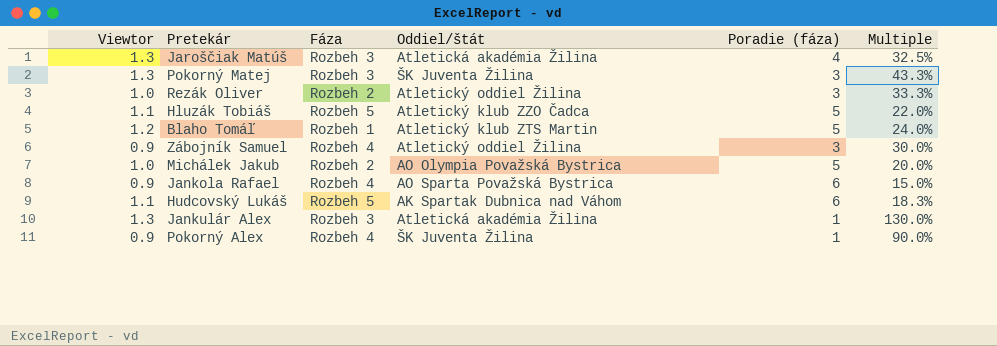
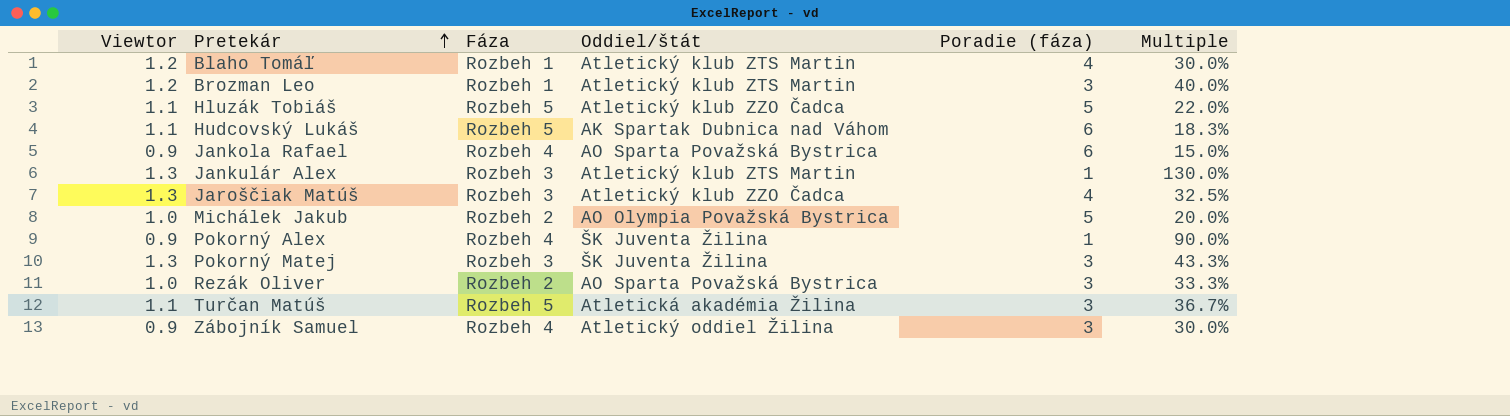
row order: none -> Pretekár ascending
Blaho Tomáľ | Poradie (fáza): 5 -> 4
Blaho Tomáľ | Multiple: 24.0% -> 30.0%
row Brozman Leo: none -> 1.2 | Rozbeh 1 | Atletický klub ZTS Martin | 3 | 40.0%
Jankulár Alex | Oddiel/štát: Atletická akadémia Žilina -> Atletický klub ZTS Martin
Jaroščiak Matúš | Oddiel/štát: Atletická akadémia Žilina -> Atletický klub ZZO Čadca
Rezák Oliver | Oddiel/štát: Atletický oddiel Žilina -> AO Sparta Považská Bystrica
row Turčan Matúš: none -> 1.1 | Rozbeh 5 | Atletická akadémia Žilina | 3 | 36.7%

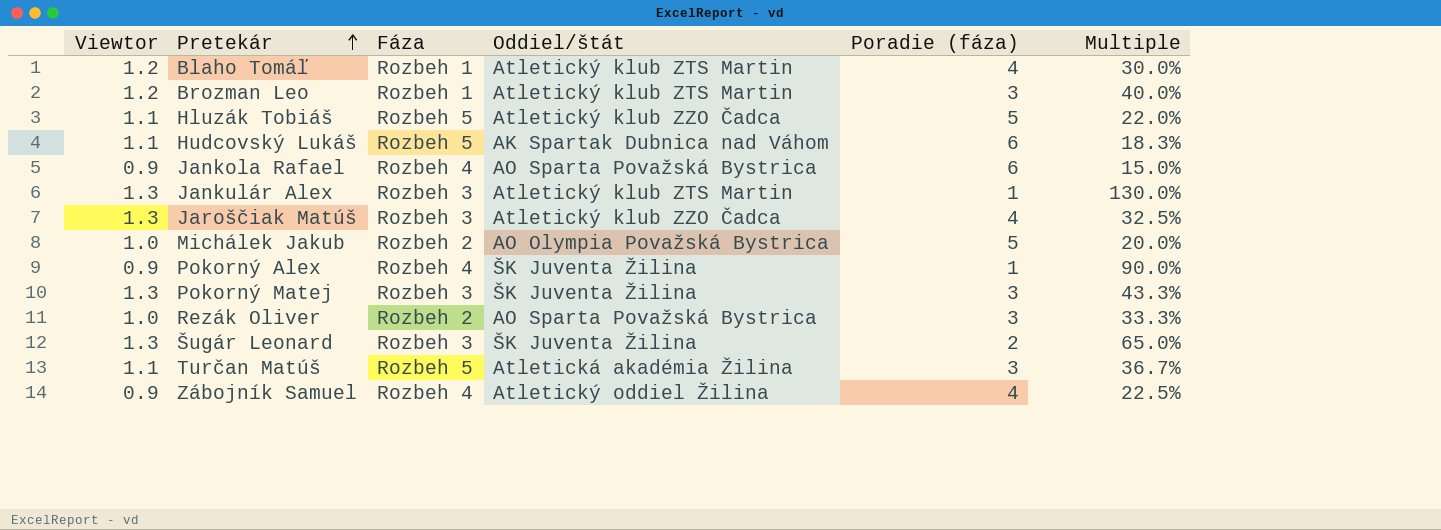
row Šugár Leonard: none -> 1.3 | Rozbeh 3 | ŠK Juventa Žilina | 2 | 65.0%
Zábojník Samuel | Poradie (fáza): 3 -> 4
Zábojník Samuel | Multiple: 30.0% -> 22.5%

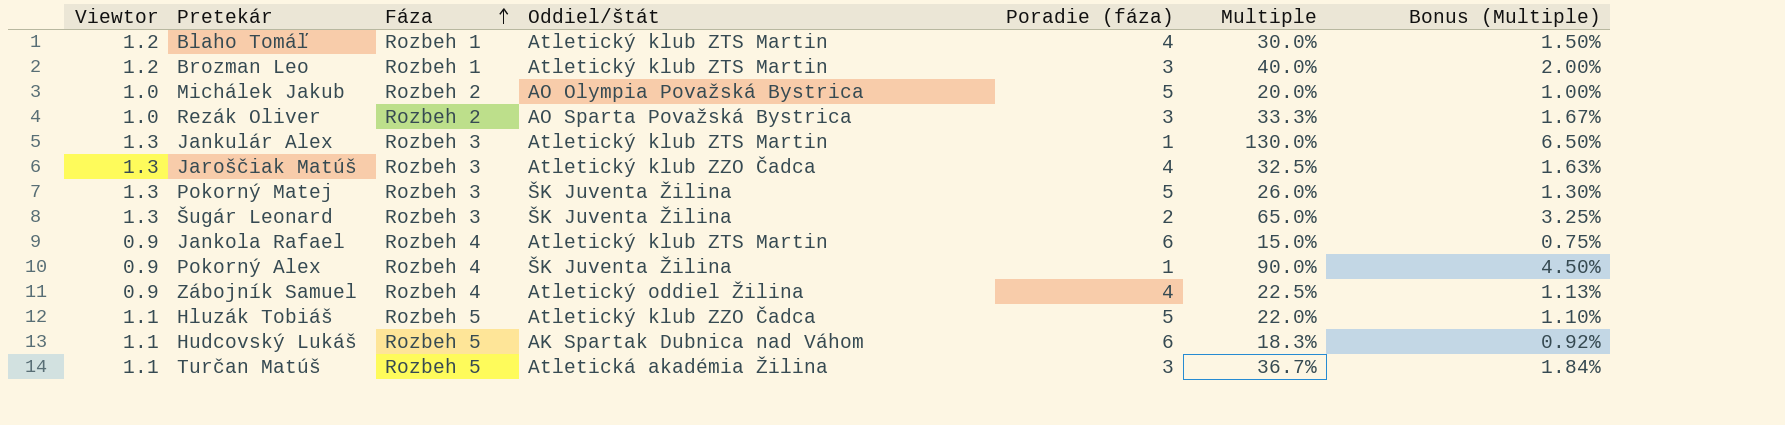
row order: Pretekár ascending -> Fáza ascending
column Bonus (Multiple) | formula: none -> [Multiple] * 0.05
Pokorný Matej | Poradie (fáza): 3 -> 5
Pokorný Matej | Multiple: 43.3% -> 26.0%
Jankola Rafael | Oddiel/štát: AO Sparta Považská Bystrica -> Atletický klub ZTS Martin

